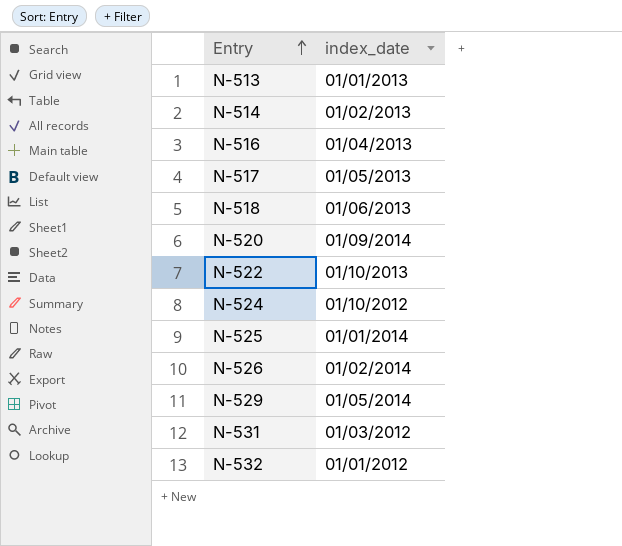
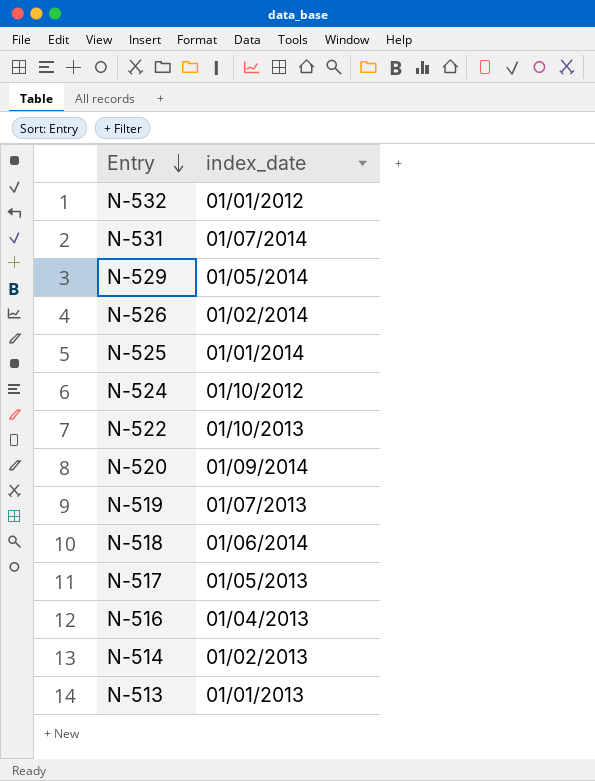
row order: Entry ascending -> Entry descending
N-531 | index_date: 01/03/2012 -> 01/07/2014
row N-519: none -> 01/07/2013
N-518 | index_date: 01/06/2013 -> 01/06/2014

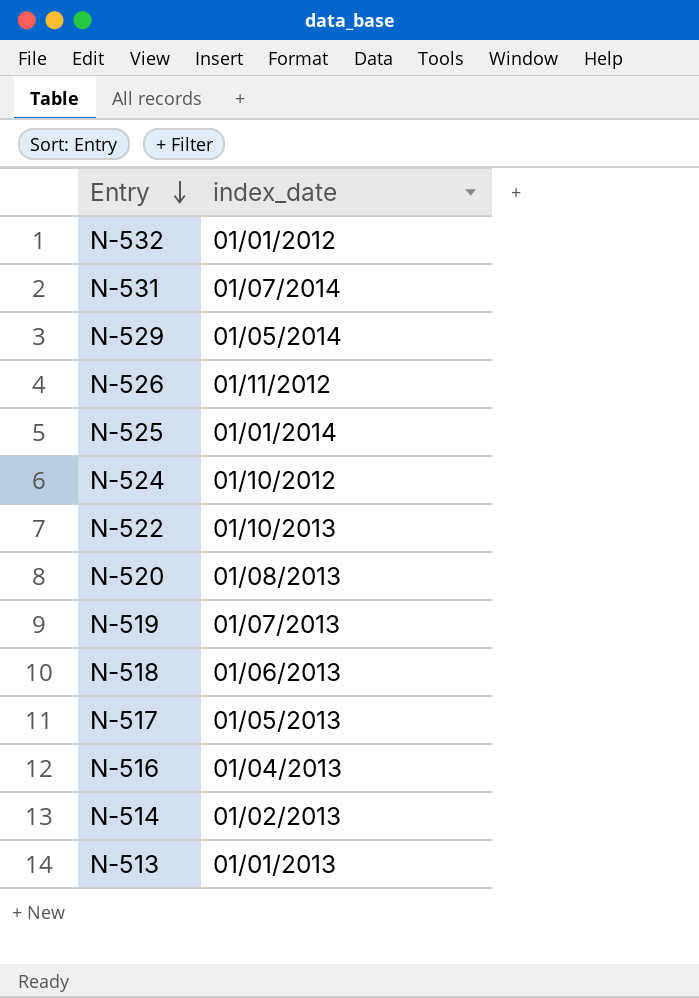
N-526 | index_date: 01/02/2014 -> 01/11/2012
N-520 | index_date: 01/09/2014 -> 01/08/2013
N-518 | index_date: 01/06/2014 -> 01/06/2013

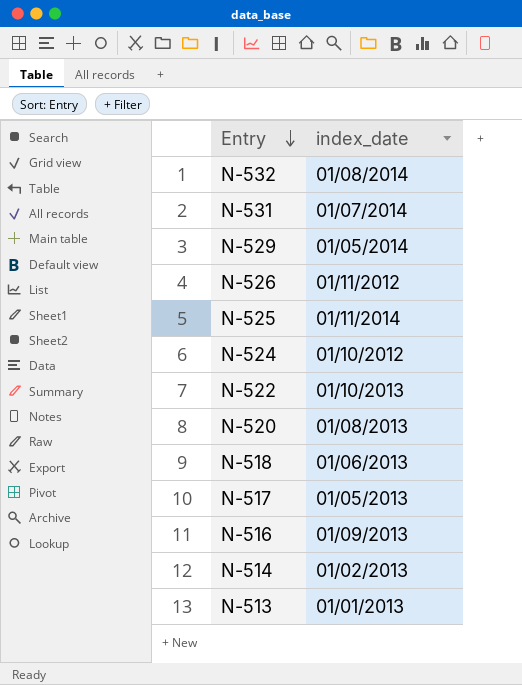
row N-519: 01/07/2013 -> none
N-532 | index_date: 01/01/2012 -> 01/08/2014
N-525 | index_date: 01/01/2014 -> 01/11/2014
N-516 | index_date: 01/04/2013 -> 01/09/2013

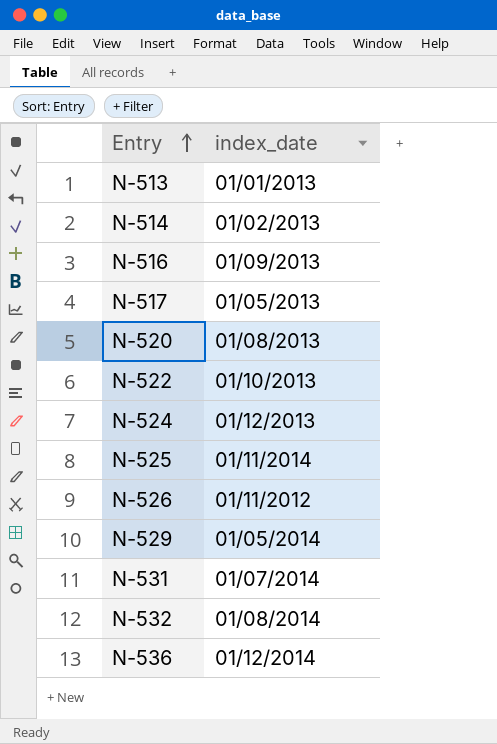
row order: Entry descending -> Entry ascending
row N-518: 01/06/2013 -> none
N-524 | index_date: 01/10/2012 -> 01/12/2013
row N-536: none -> 01/12/2014

